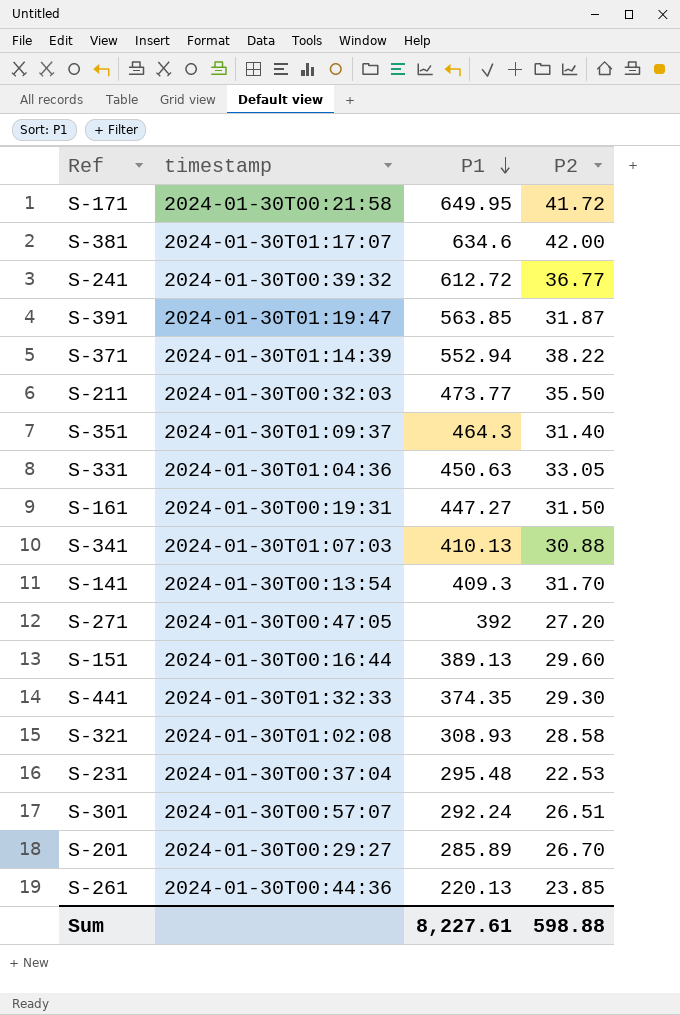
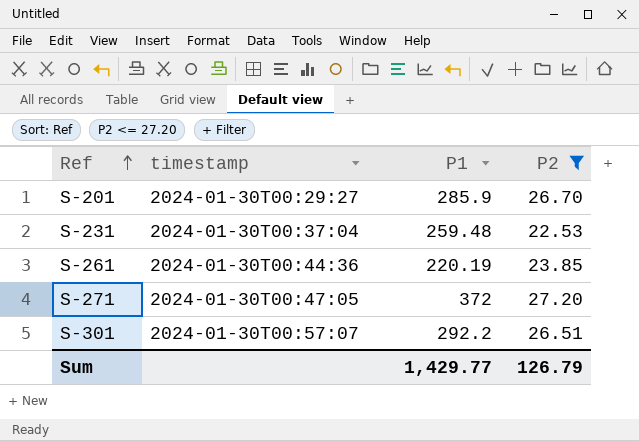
filter: none -> P2 <= 27.20
row order: P1 descending -> Ref ascending
S-201 | P1: 285.89 -> 285.9
S-231 | P1: 295.48 -> 259.48
S-261 | P1: 220.13 -> 220.19
S-271 | P1: 392 -> 372
S-301 | P1: 292.24 -> 292.2
Sum | P1: 8,227.61 -> 1,429.77
Sum | P2: 598.88 -> 126.79

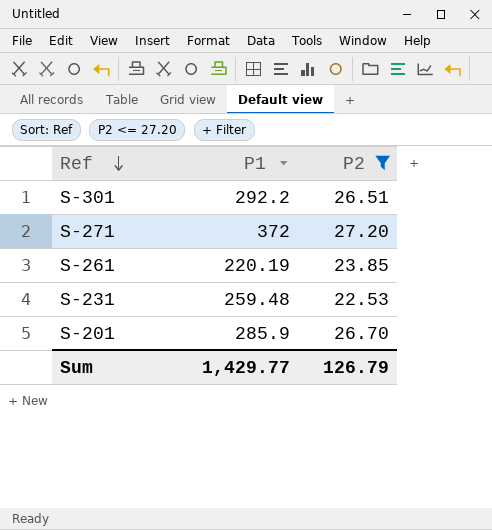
row order: Ref ascending -> Ref descending
column timestamp | position: 2 -> none

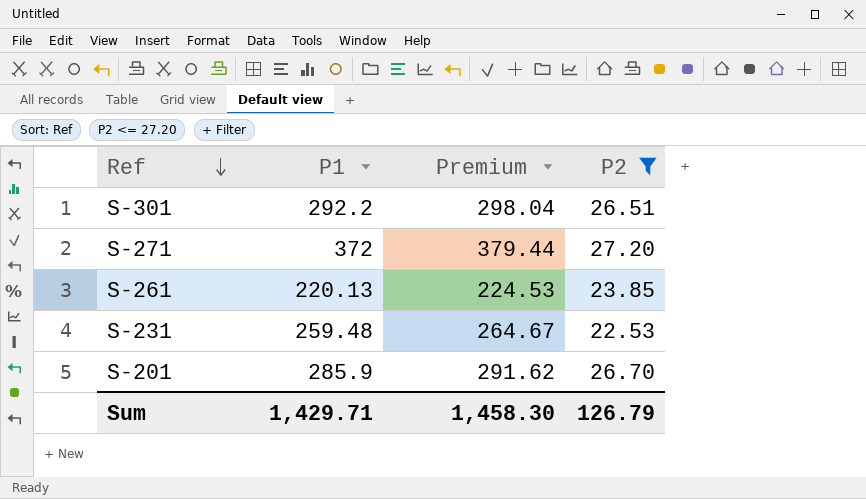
column Premium | formula: none -> [P1] * 1.02
S-261 | P1: 220.19 -> 220.13
Sum | P1: 1,429.77 -> 1,429.71

